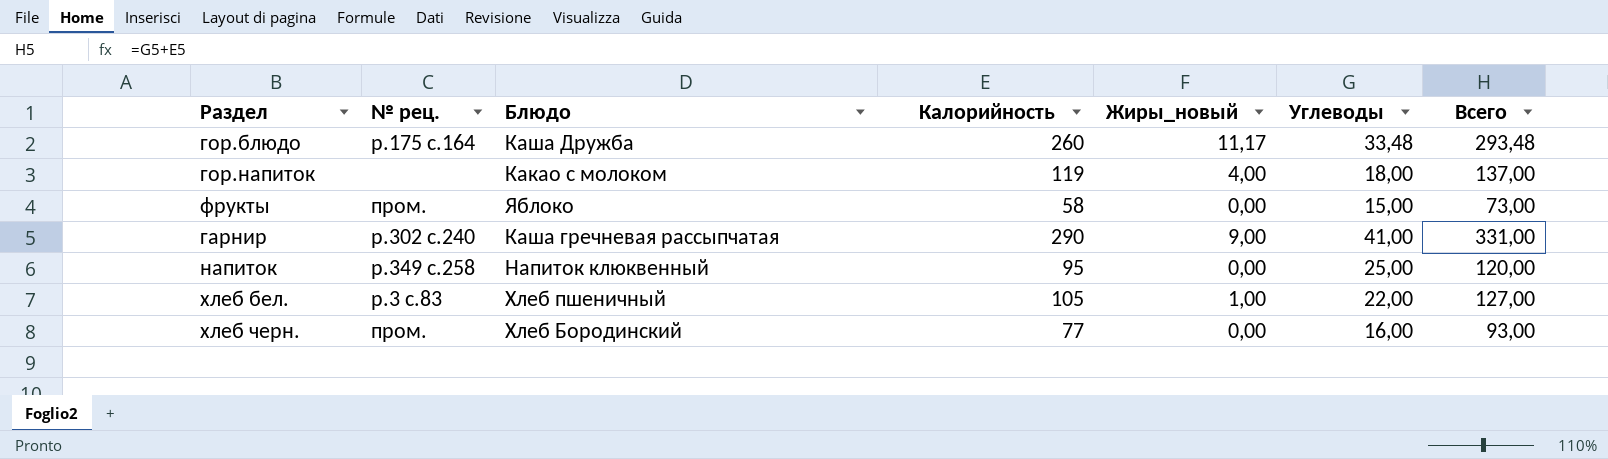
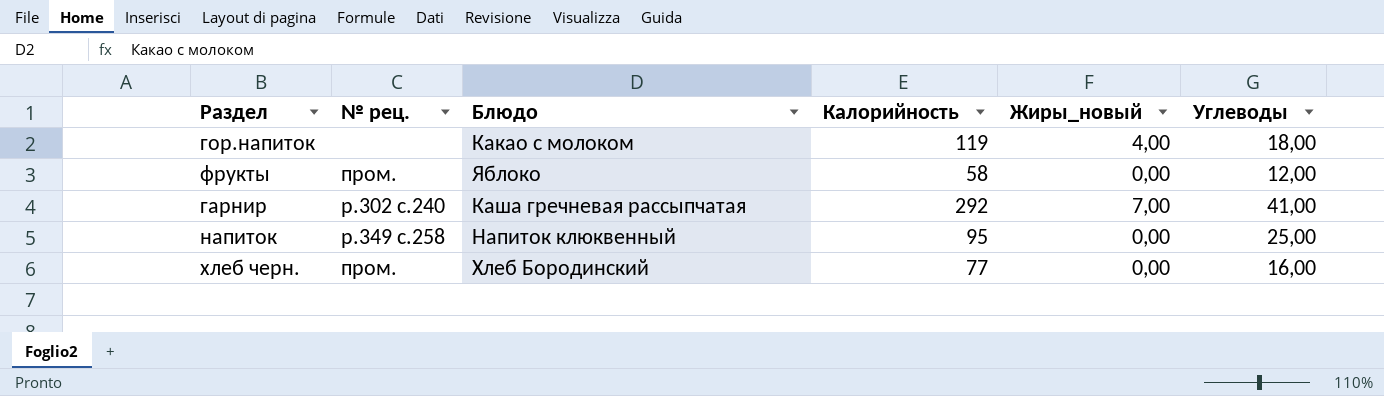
column Всего | formula: [Калорийность] + [Углеводы] -> none
row гор.блюдо: р.175 с.164 | Каша Дружба | 260 | 11,17 | 33,48 | 293,48 -> none
row хлеб бел.: р.3 с.83 | Хлеб пшеничный | 105 | 1,00 | 22,00 | 127,00 -> none
фрукты | Углеводы: 15,00 -> 12,00
гарнир | Калорийность: 290 -> 292
гарнир | Жиры_новый: 9,00 -> 7,00

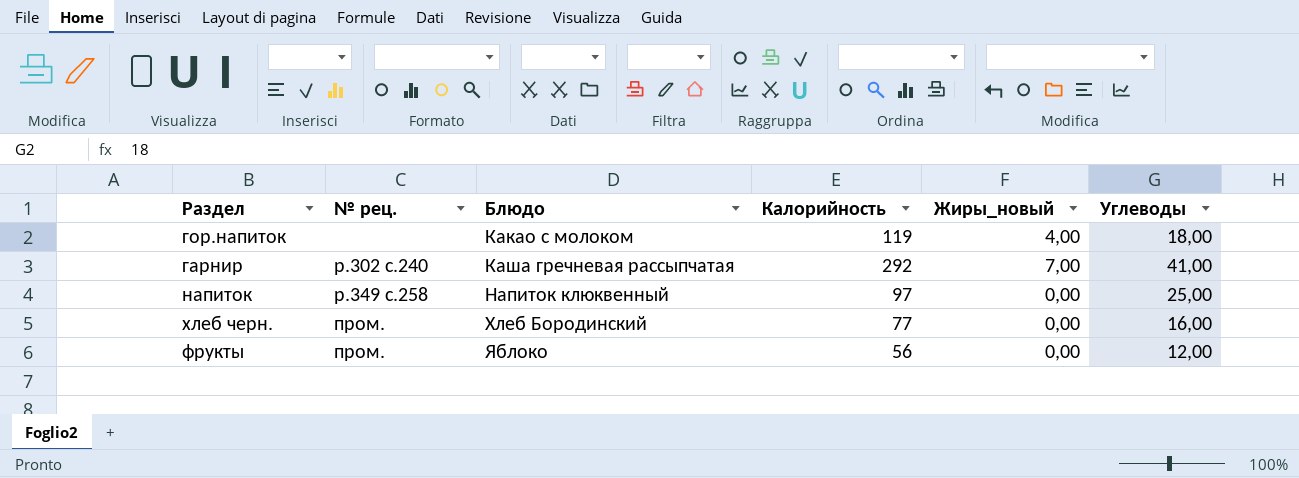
row order: none -> Блюдо ascending
напиток | Калорийность: 95 -> 97
фрукты | Калорийность: 58 -> 56

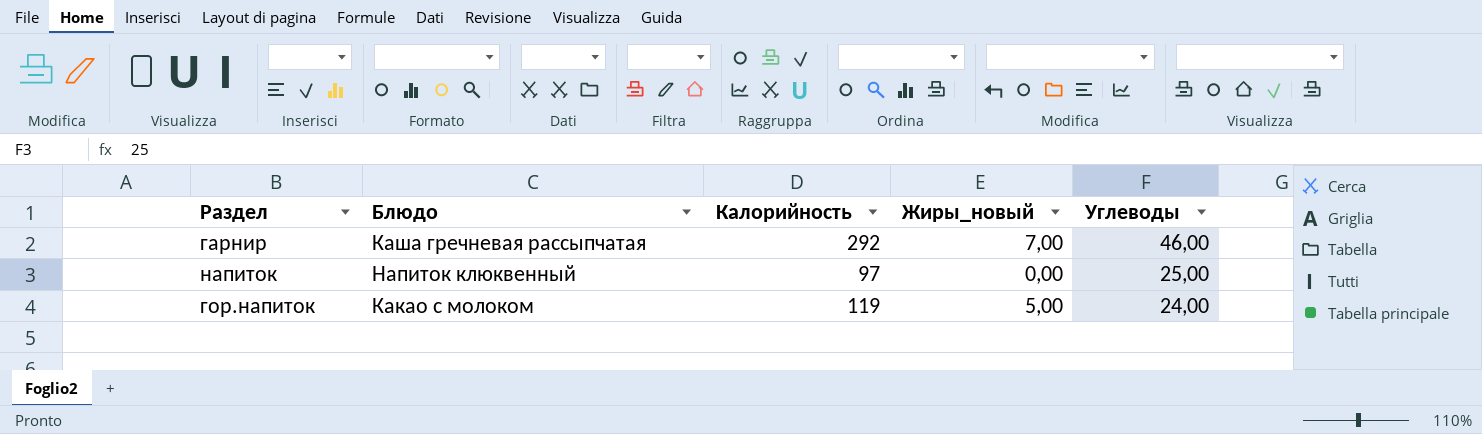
row order: Блюдо ascending -> Углеводы descending
column № рец. | position: 2 -> none
row хлеб черн.: пром. | Хлеб Бородинский | 77 | 0,00 | 16,00 -> none
row фрукты: пром. | Яблоко | 56 | 0,00 | 12,00 -> none
гарнир | Углеводы: 41,00 -> 46,00
гор.напиток | Жиры_новый: 4,00 -> 5,00
гор.напиток | Углеводы: 18,00 -> 24,00

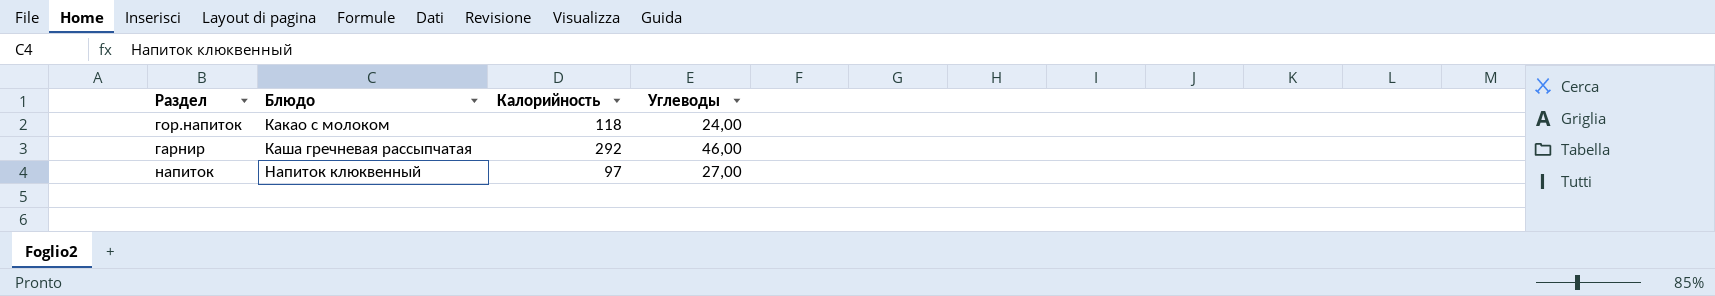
row order: Углеводы descending -> Блюдо ascending
column Жиры_новый | position: 4 -> none
гор.напиток | Калорийность: 119 -> 118
напиток | Углеводы: 25,00 -> 27,00

